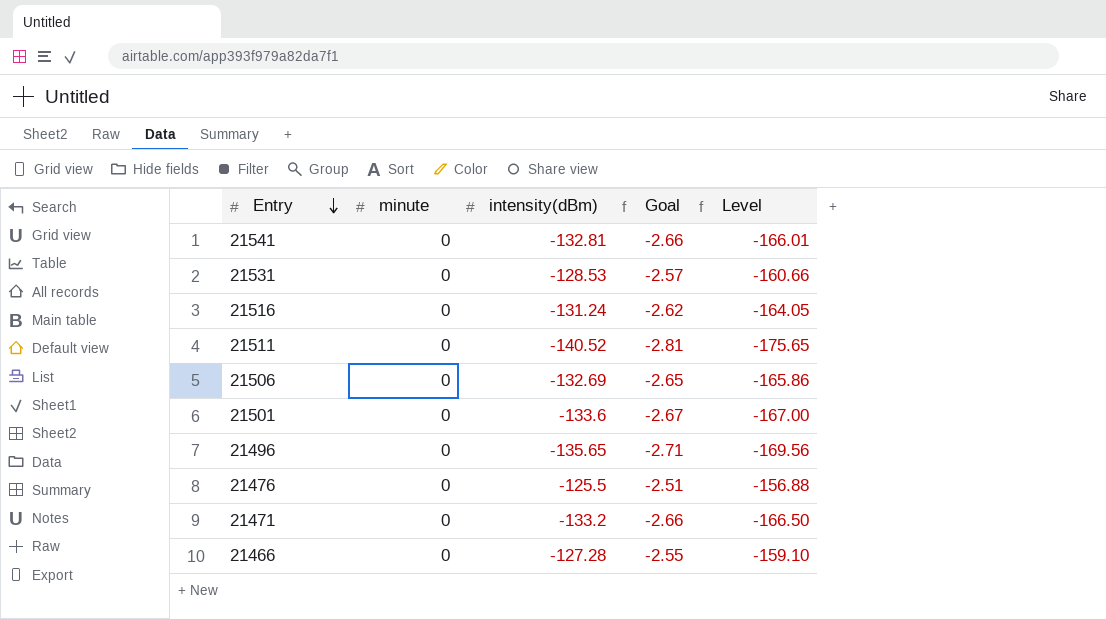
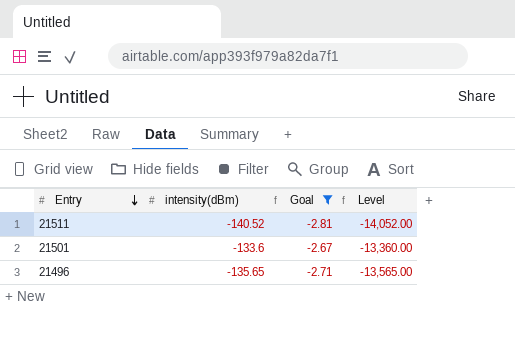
filter: none -> Goal <= -2.67
column minute | position: 2 -> none
column Level | formula: [intensity(dBm)] * 1.25 -> [intensity(dBm)] * 100

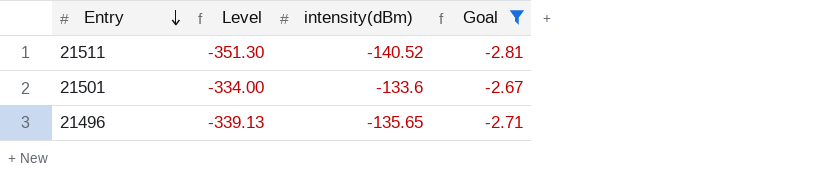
column Level | formula: [intensity(dBm)] * 100 -> [intensity(dBm)] * 2.5
column Level | position: 4 -> 2

